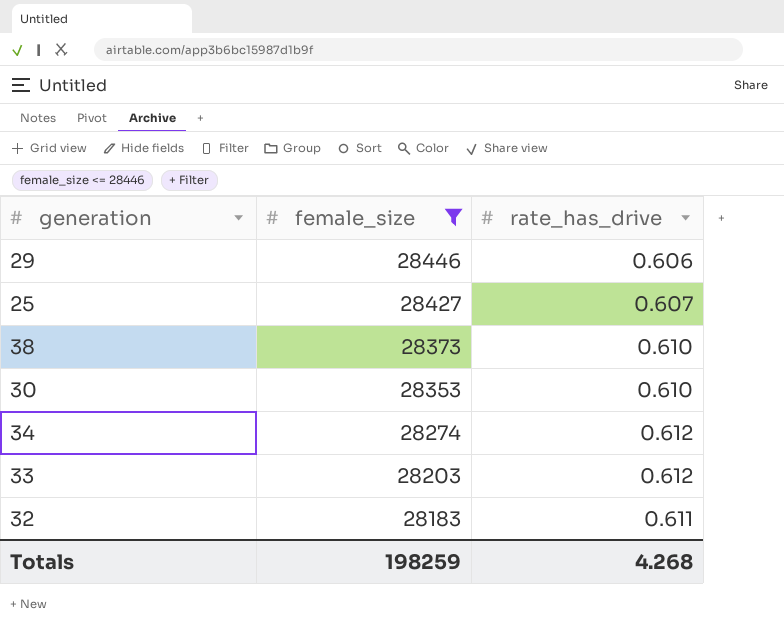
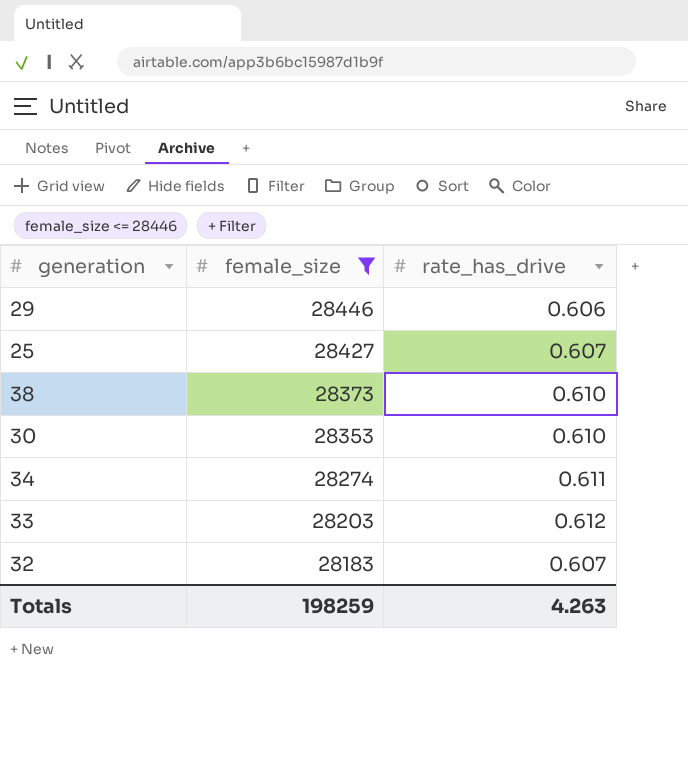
34 | rate_has_drive: 0.612 -> 0.611
32 | rate_has_drive: 0.611 -> 0.607
Totals | rate_has_drive: 4.268 -> 4.263

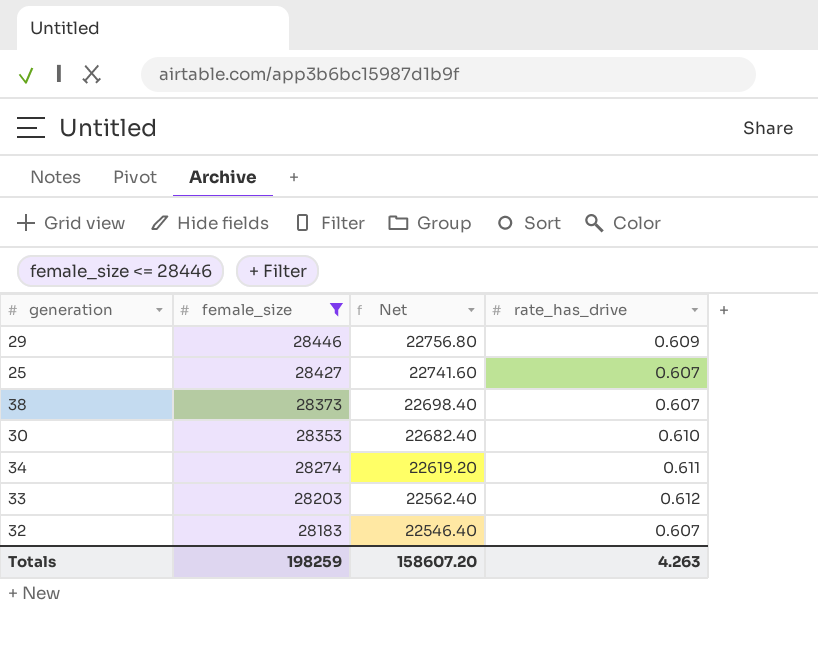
column Net | formula: none -> [female_size] * 0.8
29 | rate_has_drive: 0.606 -> 0.609
38 | rate_has_drive: 0.610 -> 0.607

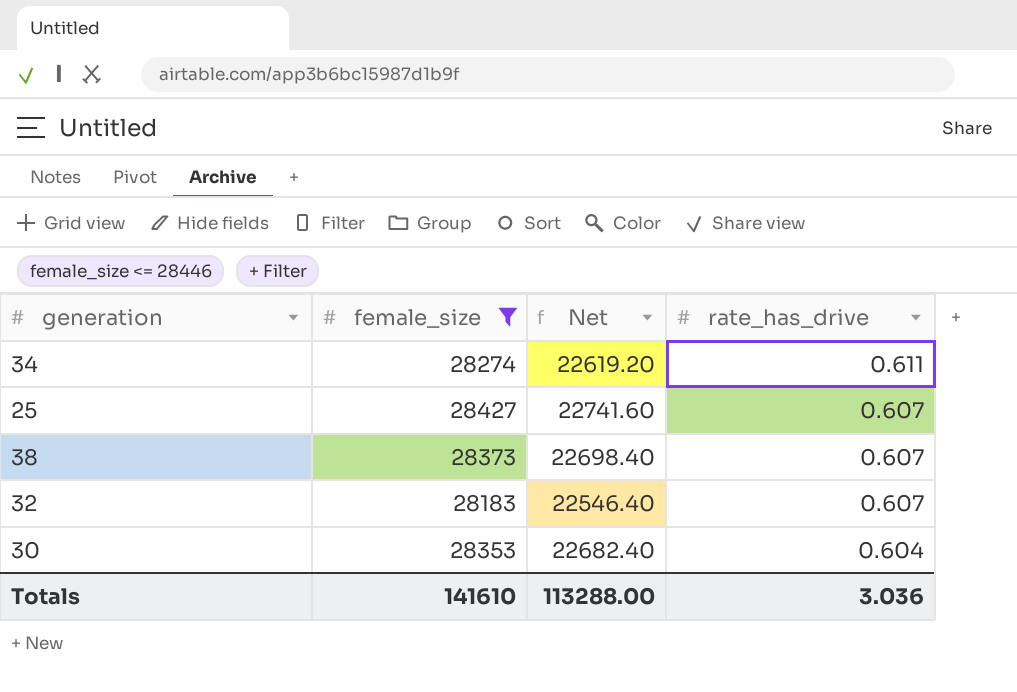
row order: female_size descending -> rate_has_drive descending
row 29: 28446 | 22756.80 | 0.609 -> none
row 33: 28203 | 22562.40 | 0.612 -> none
30 | rate_has_drive: 0.610 -> 0.604
Totals | female_size: 198259 -> 141610
Totals | Net: 158607.20 -> 113288.00
Totals | rate_has_drive: 4.263 -> 3.036

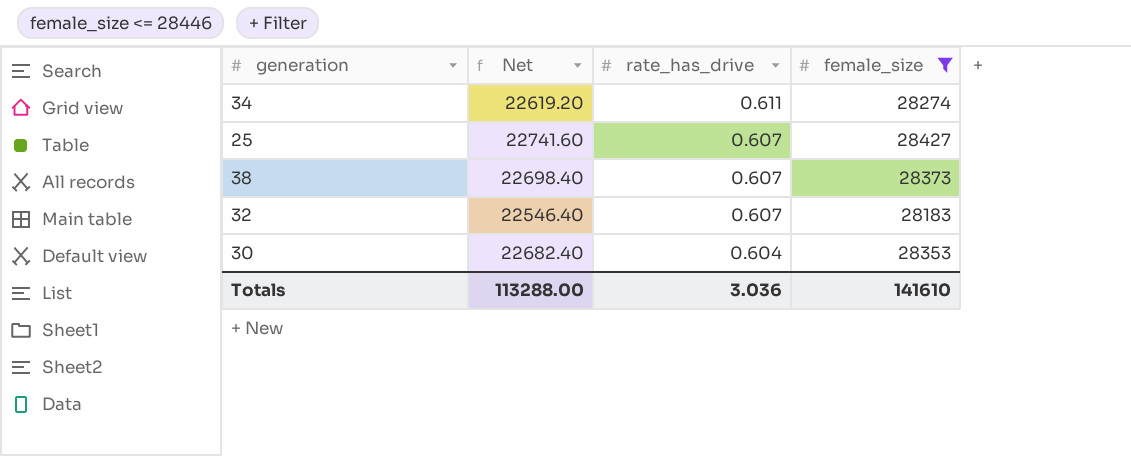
column female_size | position: 2 -> 4

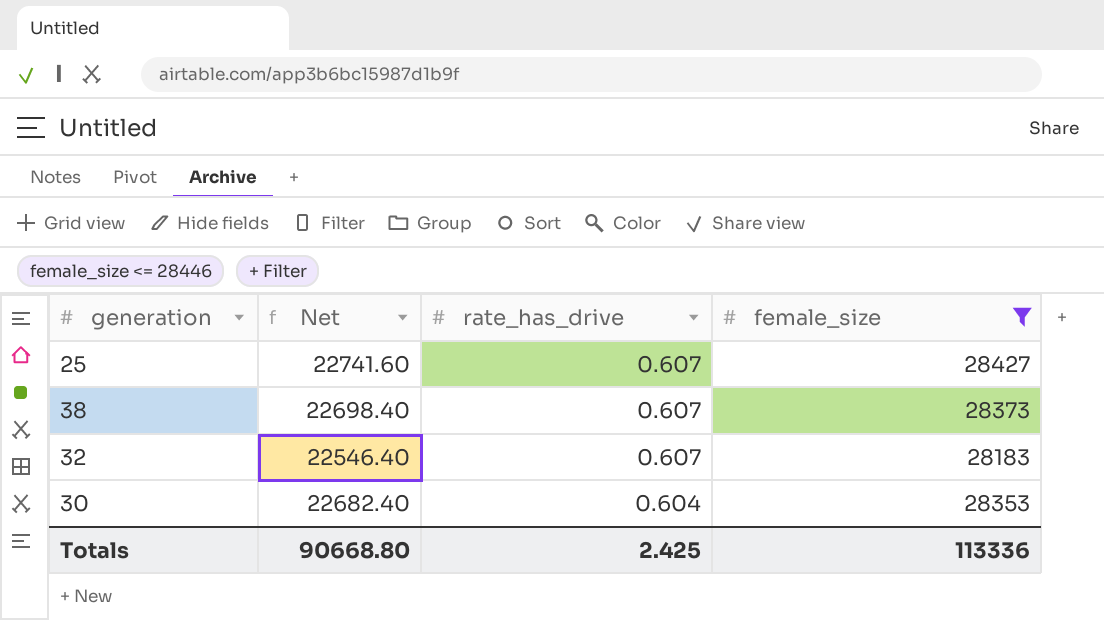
row 34: 22619.20 | 0.611 | 28274 -> none
Totals | Net: 113288.00 -> 90668.80
Totals | rate_has_drive: 3.036 -> 2.425
Totals | female_size: 141610 -> 113336

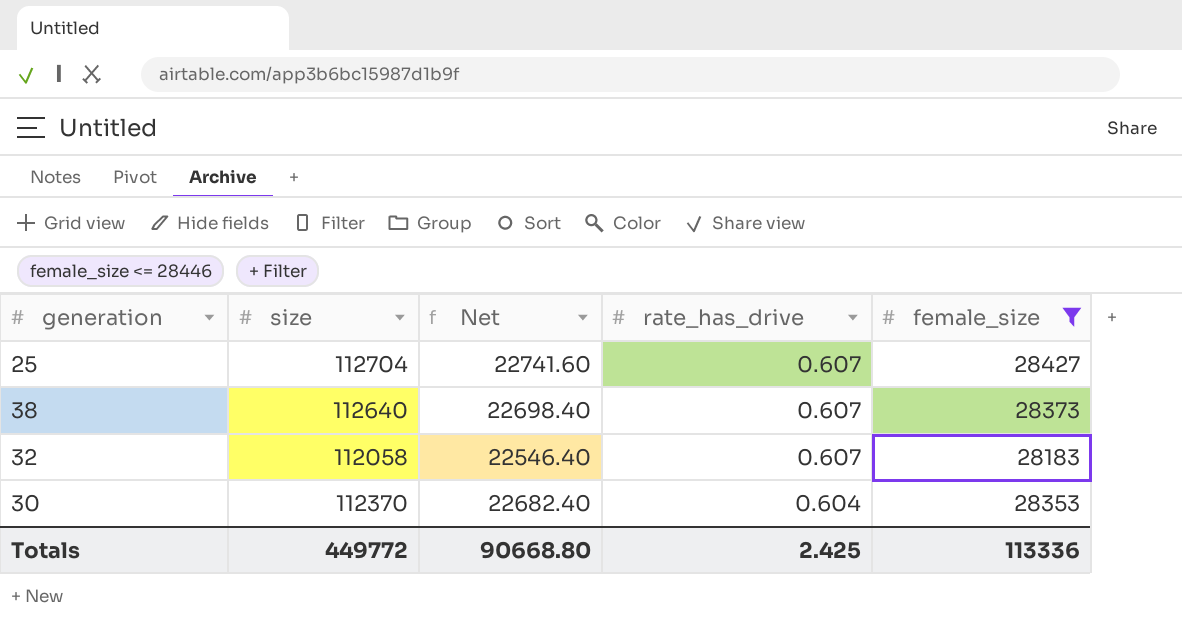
column size | position: none -> 2

